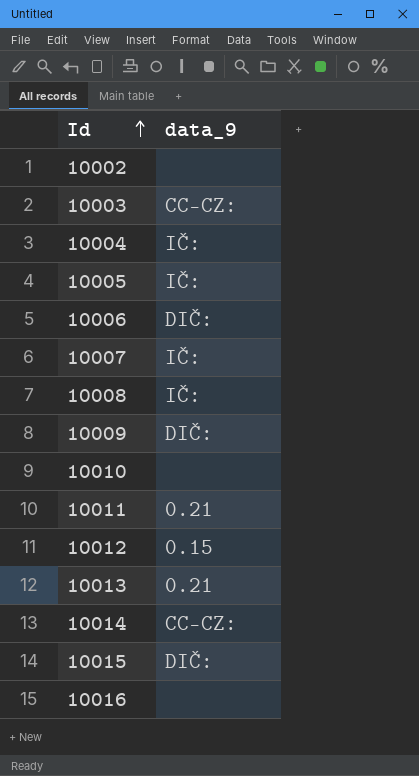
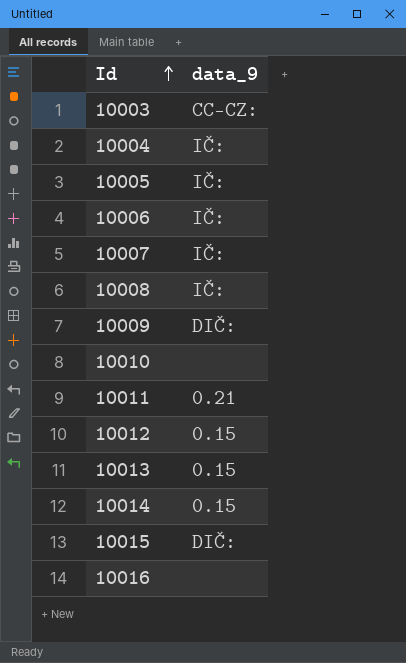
row 10002: none -> none
10006 | data_9: DIČ: -> IČ:
10013 | data_9: 0.21 -> 0.15
10014 | data_9: CC-CZ: -> 0.15

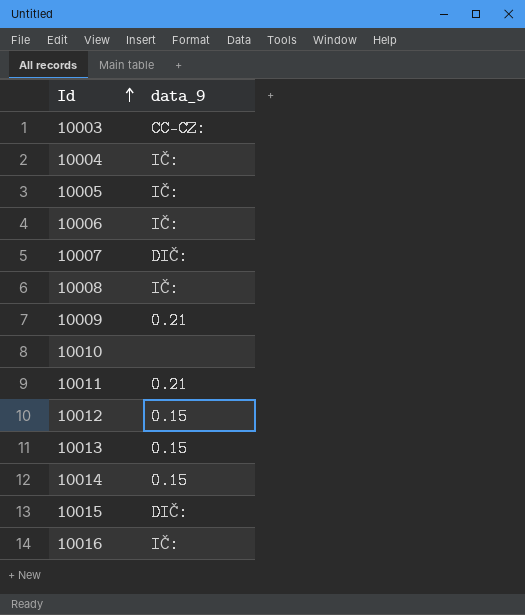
10007 | data_9: IČ: -> DIČ:
10009 | data_9: DIČ: -> 0.21
10016 | data_9: none -> IČ:

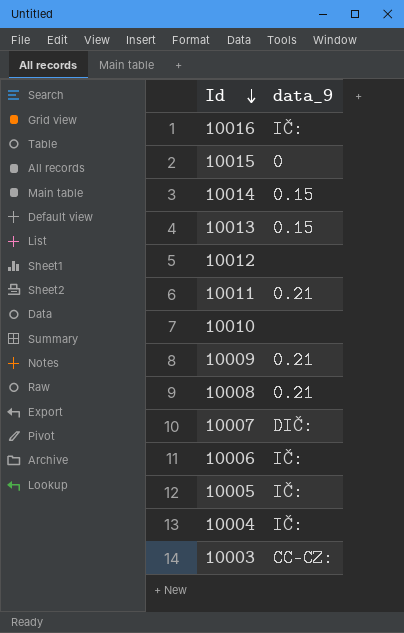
row order: Id ascending -> Id descending
10015 | data_9: DIČ: -> 0
10012 | data_9: 0.15 -> none
10008 | data_9: IČ: -> 0.21

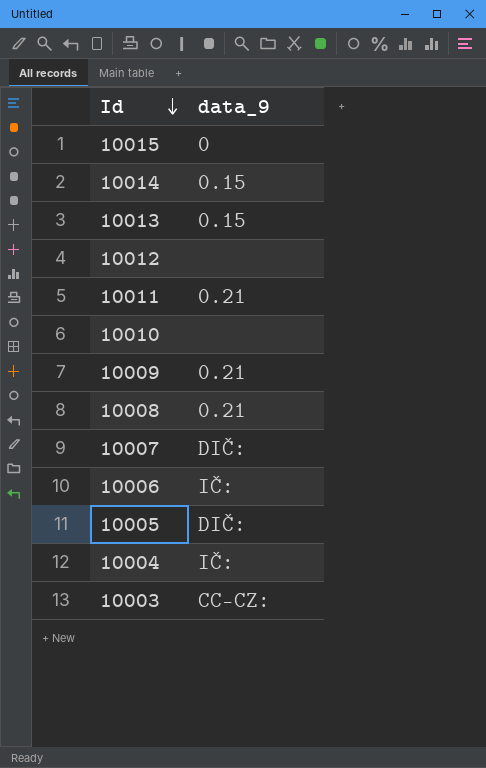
row 10016: IČ: -> none
10005 | data_9: IČ: -> DIČ:

